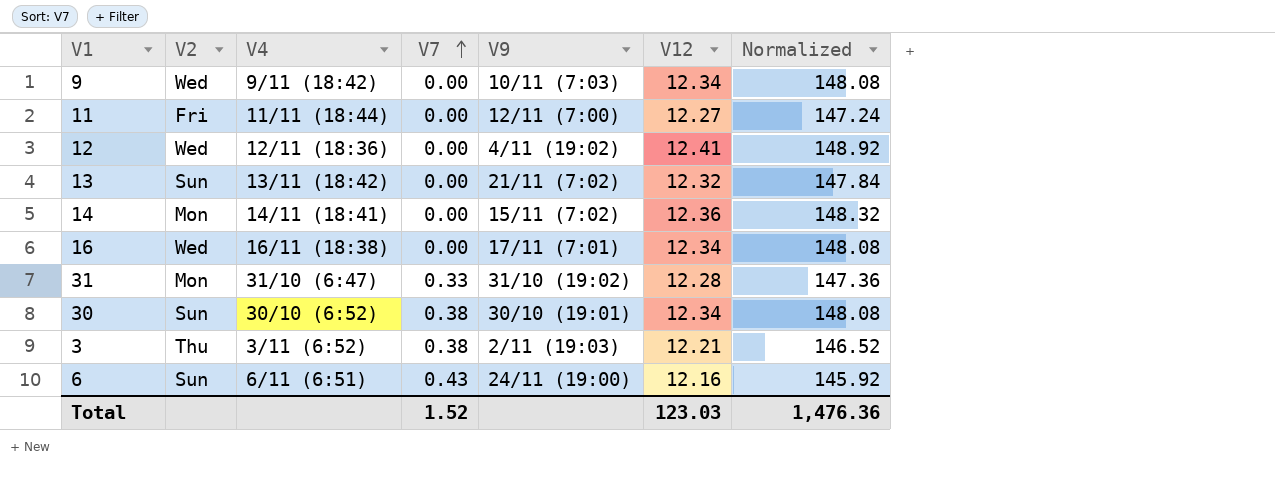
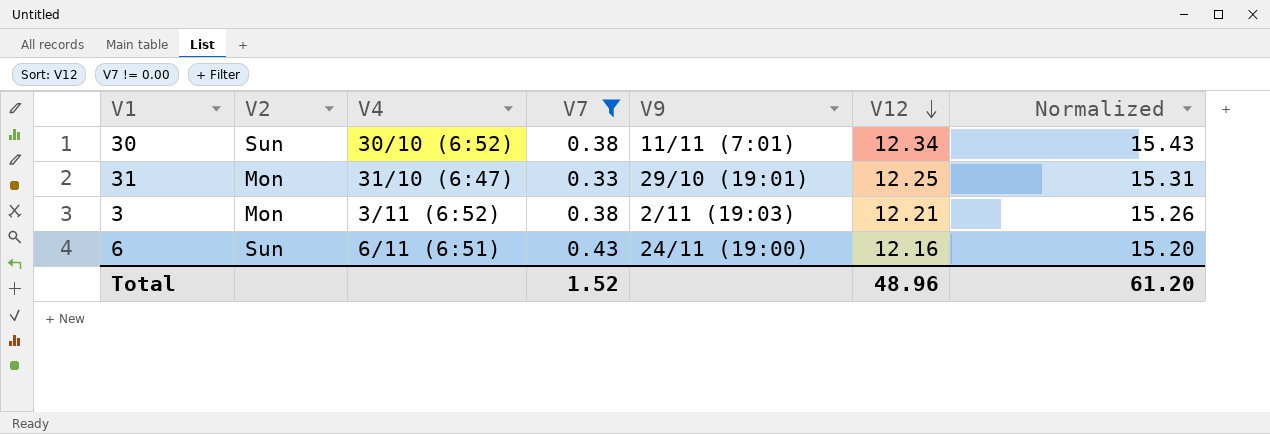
filter: none -> V7 != 0.00
row order: V7 ascending -> V12 descending
column Normalized | formula: [V12] * 12 -> [V12] * 1.25
30 | V9: 30/10 (19:01) -> 11/11 (7:01)
31 | V9: 31/10 (19:02) -> 29/10 (19:01)
31 | V12: 12.28 -> 12.25
3 | V2: Thu -> Mon
Total | V12: 123.03 -> 48.96
Total | Normalized: 1,476.36 -> 61.20

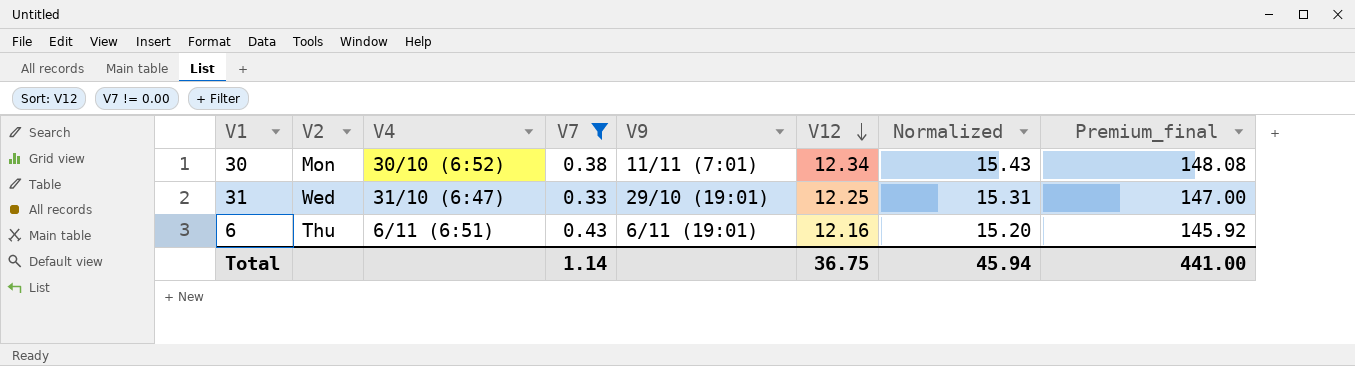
column Premium_final | formula: none -> [V12] * 12
row 3: Mon | 3/11 (6:52) | 0.38 | 2/11 (19:03) | 12.21 | 15.26 -> none
30 | V2: Sun -> Mon
31 | V2: Mon -> Wed
6 | V2: Sun -> Thu
6 | V9: 24/11 (19:00) -> 6/11 (19:01)
Total | V7: 1.52 -> 1.14
Total | V12: 48.96 -> 36.75
Total | Normalized: 61.20 -> 45.94

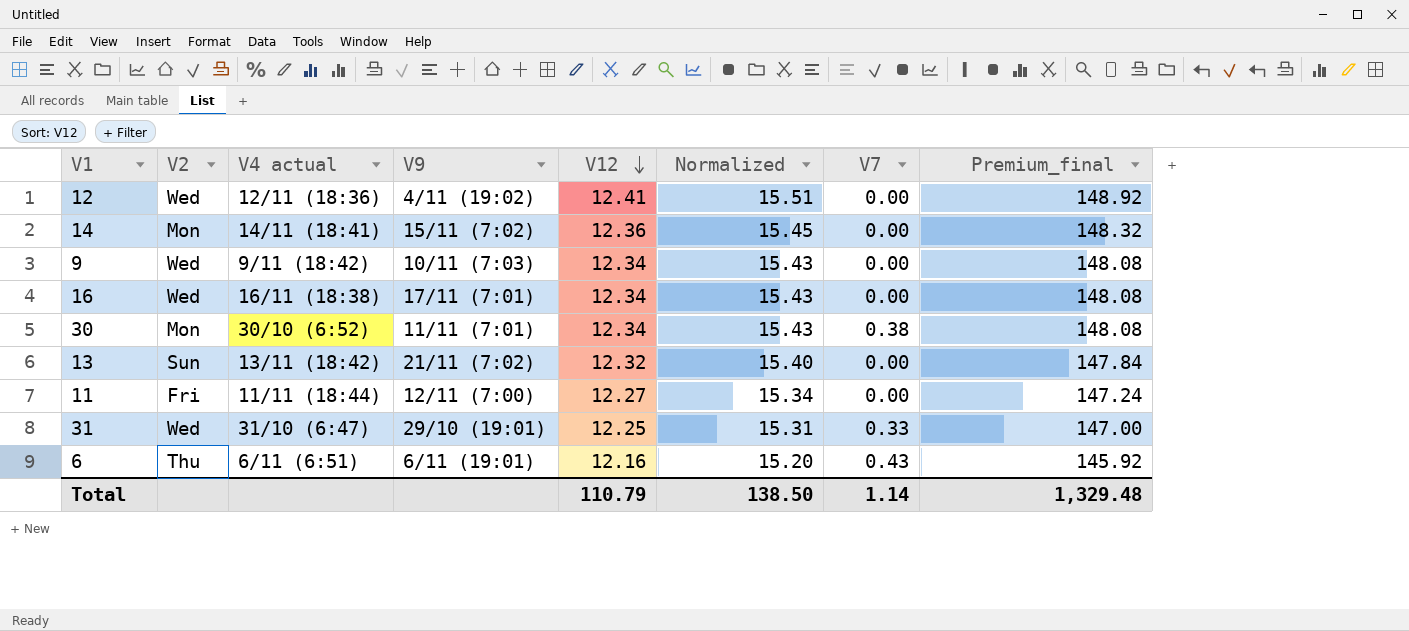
filter: V7 != 0.00 -> none
column name: V4 -> V4 actual
column V7 | position: 4 -> 7
Total | V12: 36.75 -> 110.79
Total | Normalized: 45.94 -> 138.50
Total | Premium_final: 441.00 -> 1,329.48

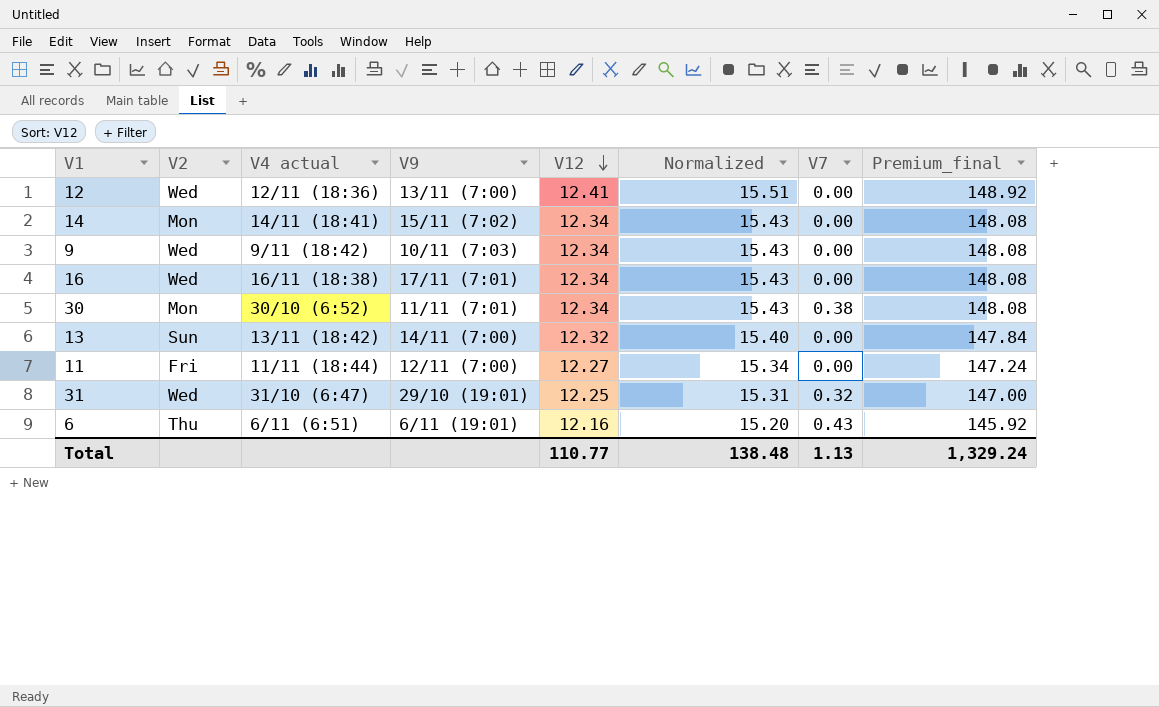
12 | V9: 4/11 (19:02) -> 13/11 (7:00)
14 | V12: 12.36 -> 12.34
14 | Normalized: 15.45 -> 15.43
14 | Premium_final: 148.32 -> 148.08
13 | V9: 21/11 (7:02) -> 14/11 (7:00)
31 | V7: 0.33 -> 0.32
Total | V12: 110.79 -> 110.77
Total | Normalized: 138.50 -> 138.48
Total | V7: 1.14 -> 1.13
Total | Premium_final: 1,329.48 -> 1,329.24

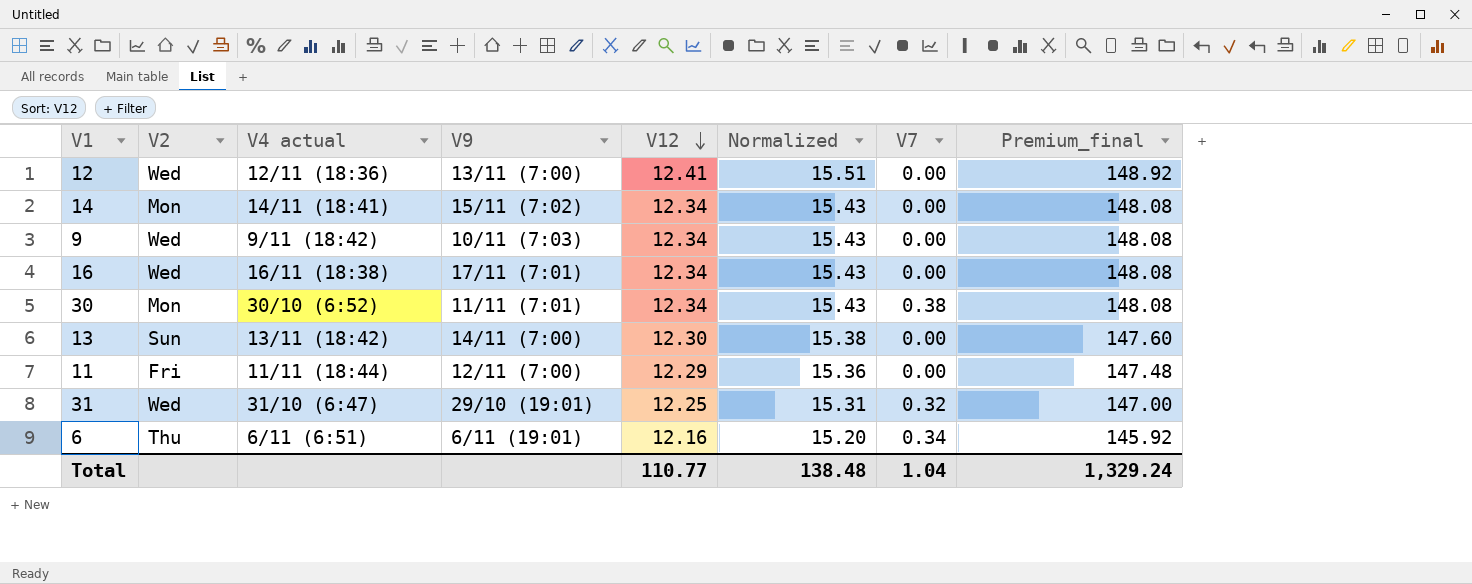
13 | V12: 12.32 -> 12.30
13 | Normalized: 15.40 -> 15.38
13 | Premium_final: 147.84 -> 147.60
11 | V12: 12.27 -> 12.29
11 | Normalized: 15.34 -> 15.36
11 | Premium_final: 147.24 -> 147.48
6 | V7: 0.43 -> 0.34
Total | V7: 1.13 -> 1.04

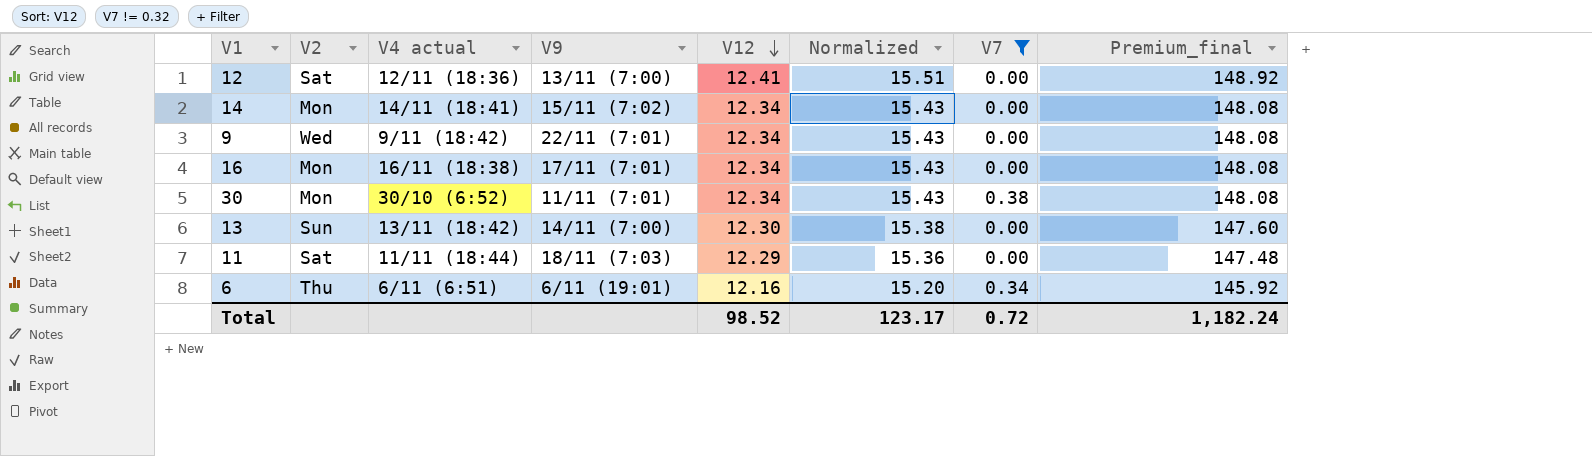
filter: none -> V7 != 0.32
12 | V2: Wed -> Sat
9 | V9: 10/11 (7:03) -> 22/11 (7:01)
16 | V2: Wed -> Mon
11 | V2: Fri -> Sat
11 | V9: 12/11 (7:00) -> 18/11 (7:03)
Total | V12: 110.77 -> 98.52
Total | Normalized: 138.48 -> 123.17
Total | V7: 1.04 -> 0.72
Total | Premium_final: 1,329.24 -> 1,182.24

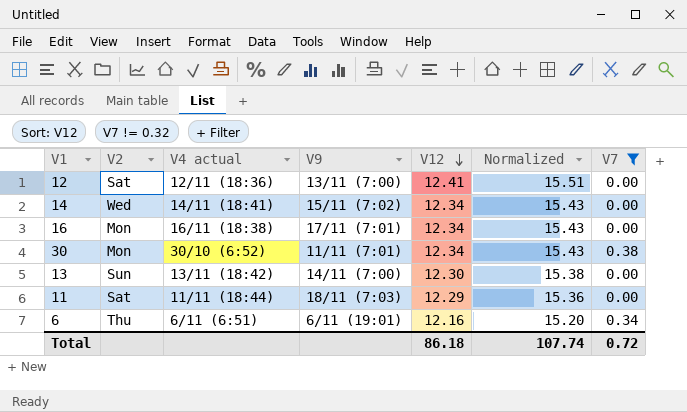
column Premium_final | formula: [V12] * 12 -> none
row 9: Wed | 9/11 (18:42) | 22/11 (7:01) | 12.34 | 15.43 | 0.00 | 148.08 -> none
14 | V2: Mon -> Wed
Total | V12: 98.52 -> 86.18
Total | Normalized: 123.17 -> 107.74

